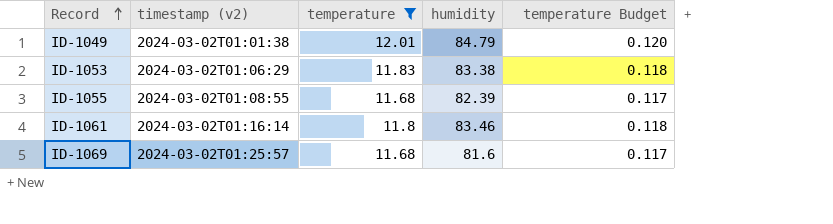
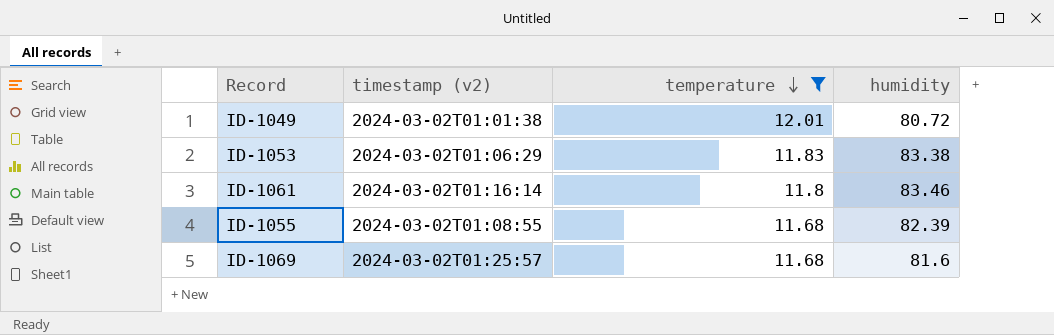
row order: Record ascending -> temperature descending
column temperature Budget | formula: [temperature] * 0.01 -> none
ID-1049 | humidity: 84.79 -> 80.72

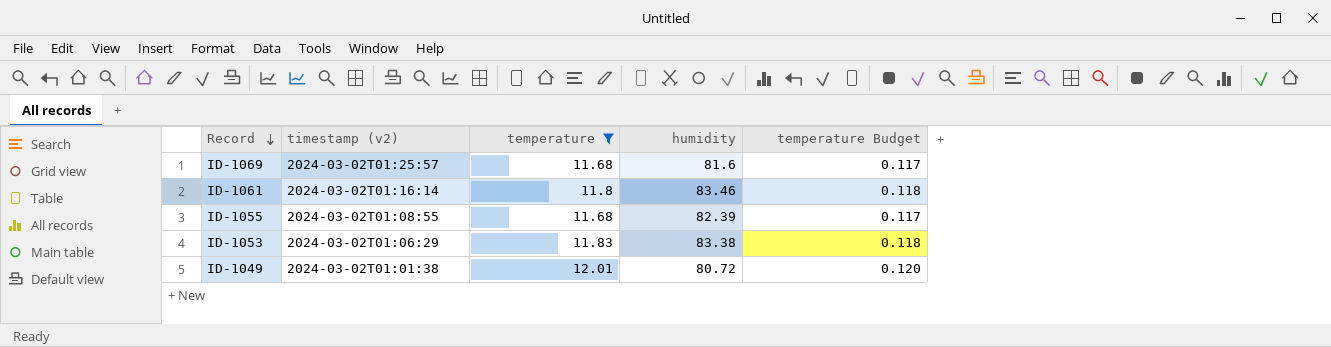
row order: temperature descending -> Record descending
column temperature Budget | formula: none -> [temperature] * 0.01

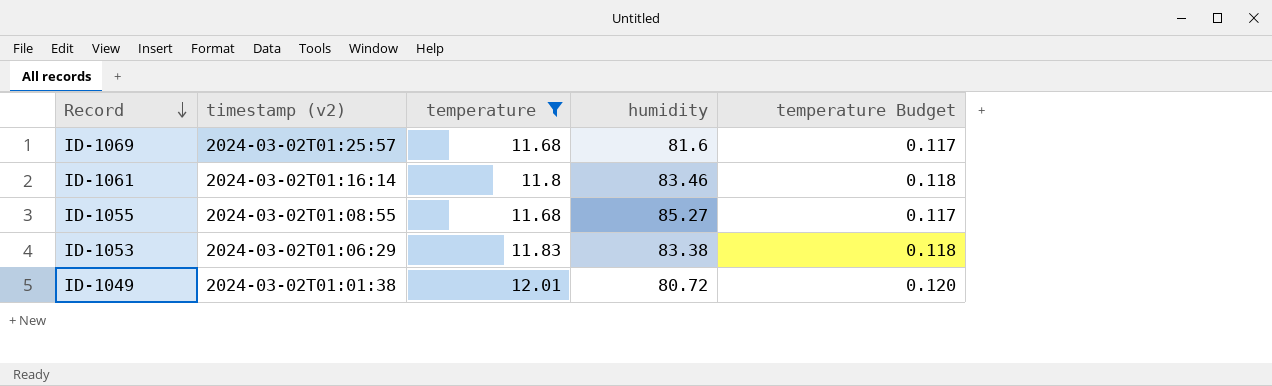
ID-1055 | humidity: 82.39 -> 85.27

